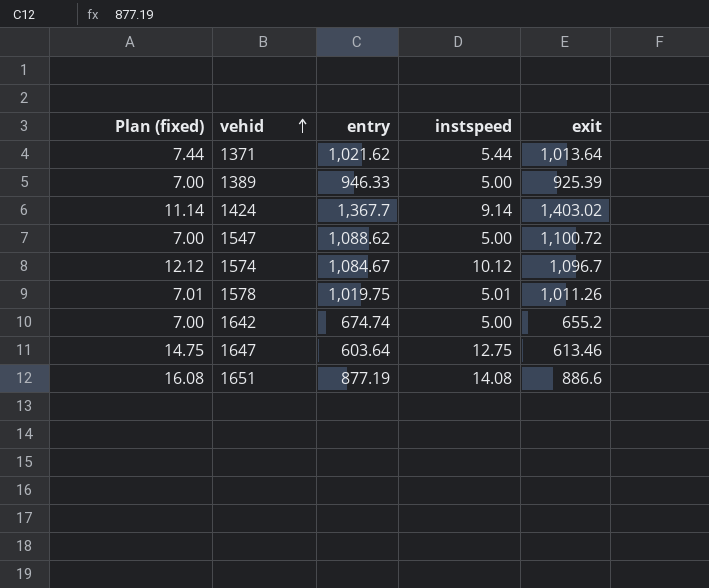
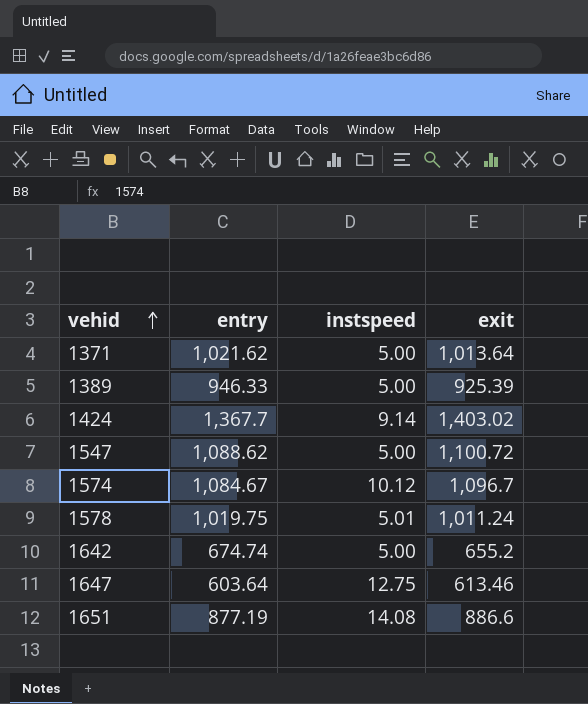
column Plan (fixed) | formula: [instspeed] + 2 -> none
1371 | instspeed: 5.44 -> 5.00
1578 | exit: 1,011.26 -> 1,011.24

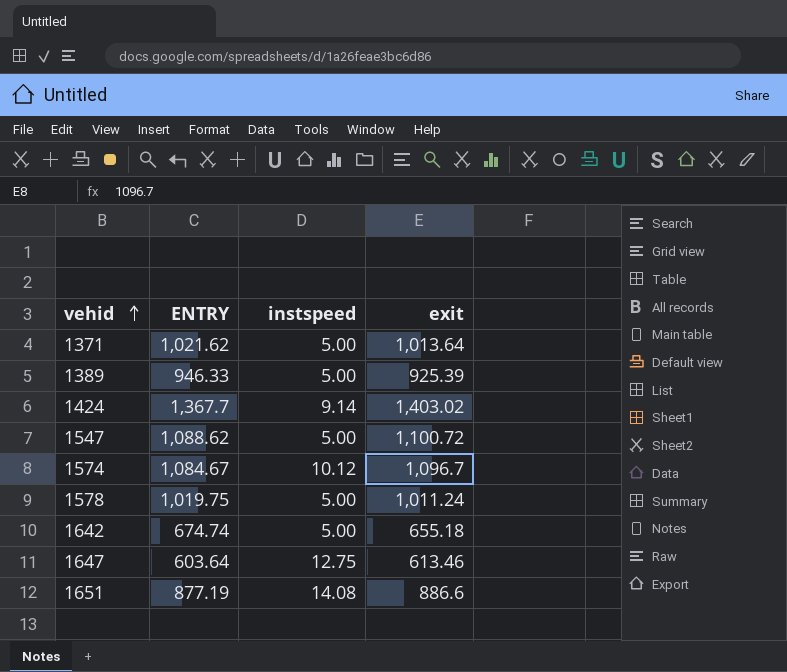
column name: entry -> ENTRY
1578 | instspeed: 5.01 -> 5.00
1642 | exit: 655.2 -> 655.18

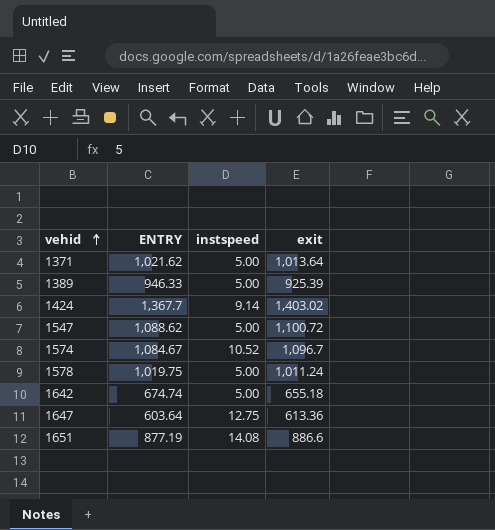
1574 | instspeed: 10.12 -> 10.52
1647 | exit: 613.46 -> 613.36

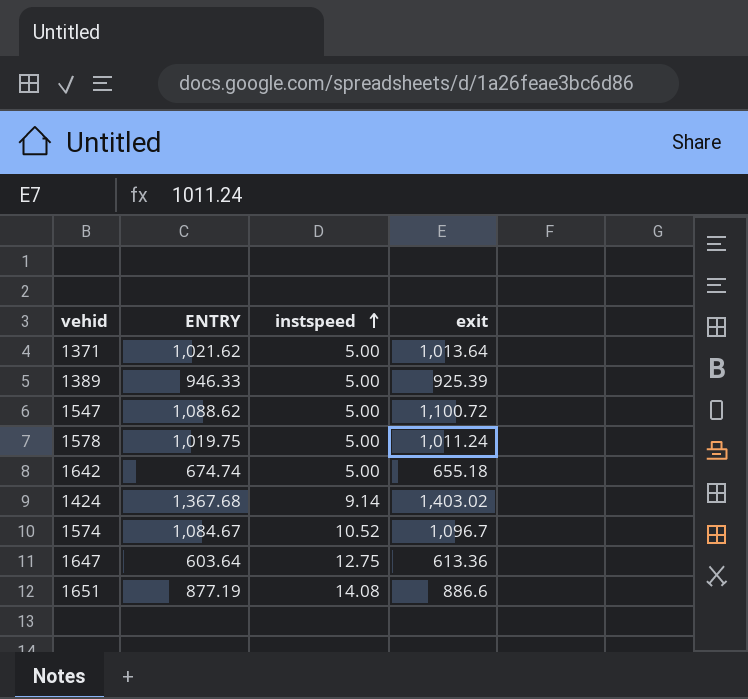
row order: vehid ascending -> instspeed ascending
1424 | ENTRY: 1,367.7 -> 1,367.68

